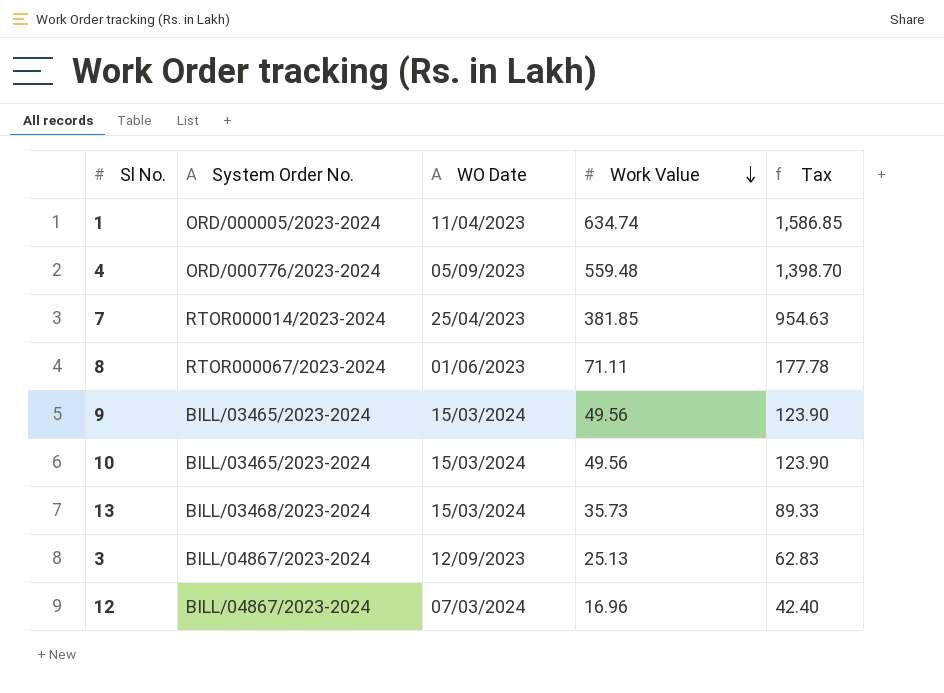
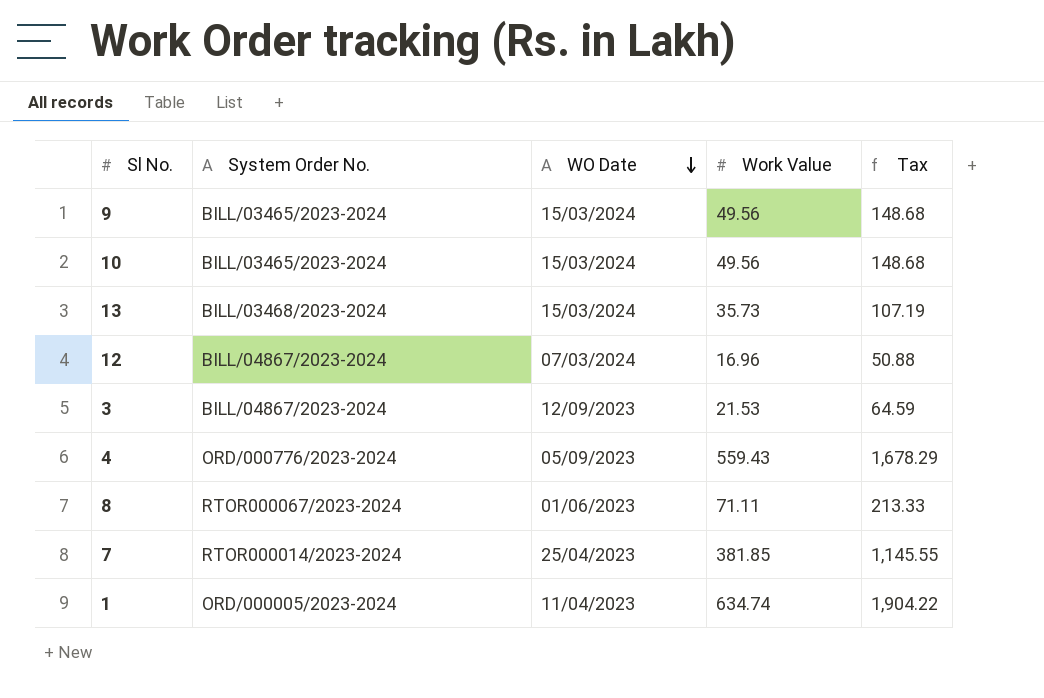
row order: Work Value descending -> WO Date descending
column Tax | formula: [Work Value] * 2.5 -> [Work Value] * 3
3 | Work Value: 25.13 -> 21.53
4 | Work Value: 559.48 -> 559.43

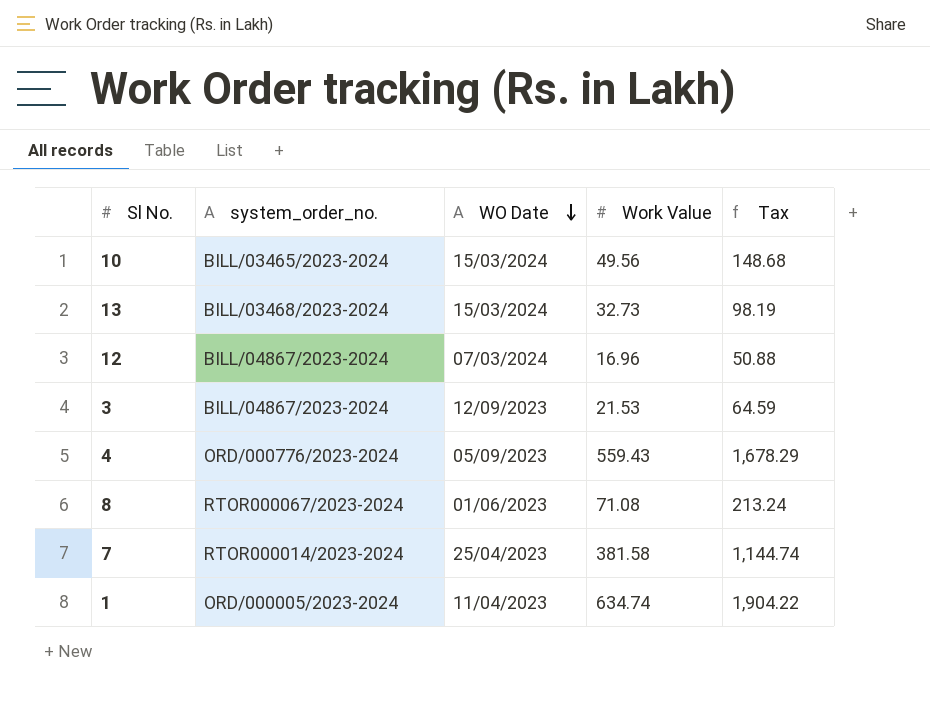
column name: System Order No. -> system_order_no.
row 9: BILL/03465/2023-2024 | 15/03/2024 | 49.56 | 148.68 -> none
13 | Work Value: 35.73 -> 32.73
13 | Tax: 107.19 -> 98.19
8 | Work Value: 71.11 -> 71.08
8 | Tax: 213.33 -> 213.24
7 | Work Value: 381.85 -> 381.58
7 | Tax: 1,145.55 -> 1,144.74

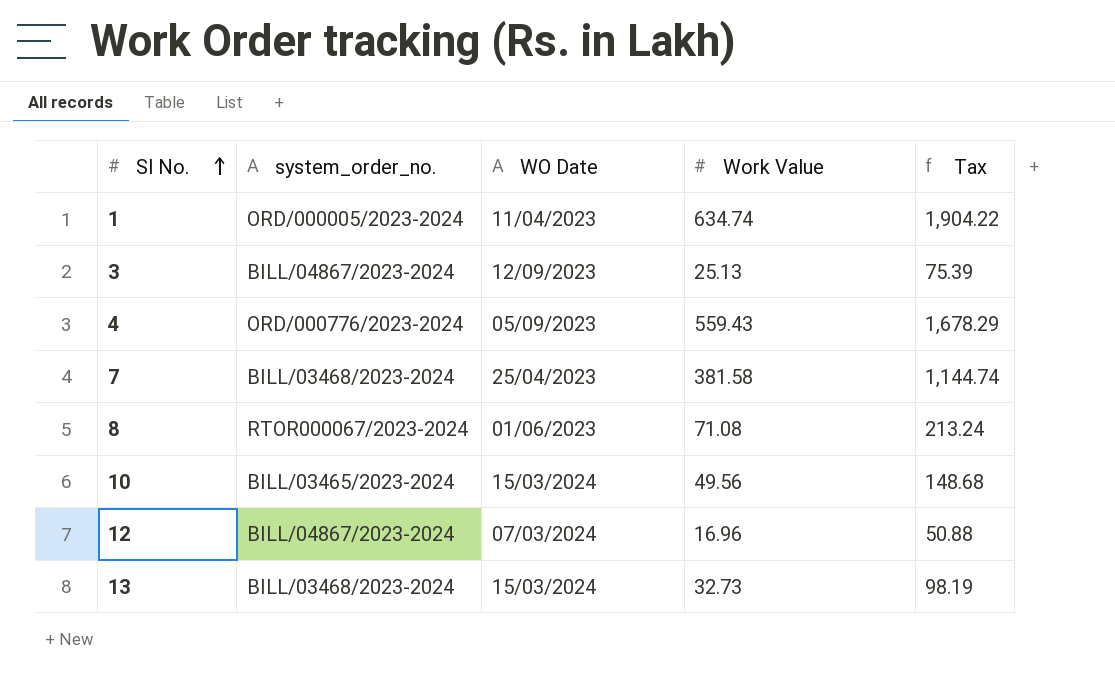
row order: WO Date descending -> Sl No. ascending
3 | Work Value: 21.53 -> 25.13
3 | Tax: 64.59 -> 75.39
7 | system_order_no.: RTOR000014/2023-2024 -> BILL/03468/2023-2024

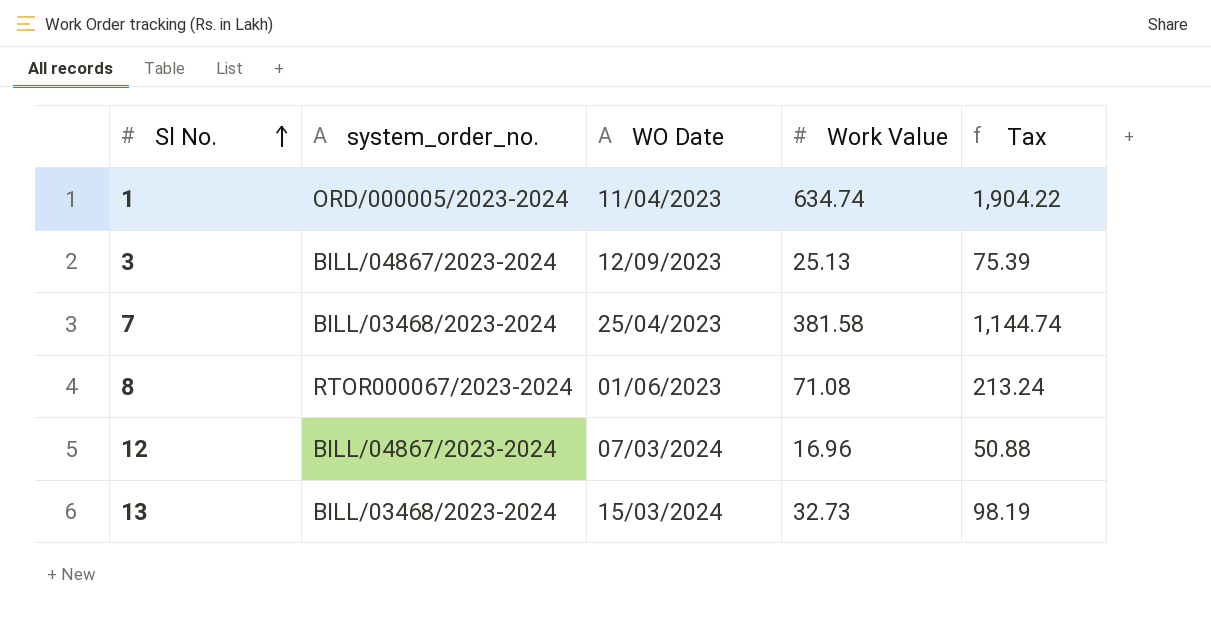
row 4: ORD/000776/2023-2024 | 05/09/2023 | 559.43 | 1,678.29 -> none
row 10: BILL/03465/2023-2024 | 15/03/2024 | 49.56 | 148.68 -> none

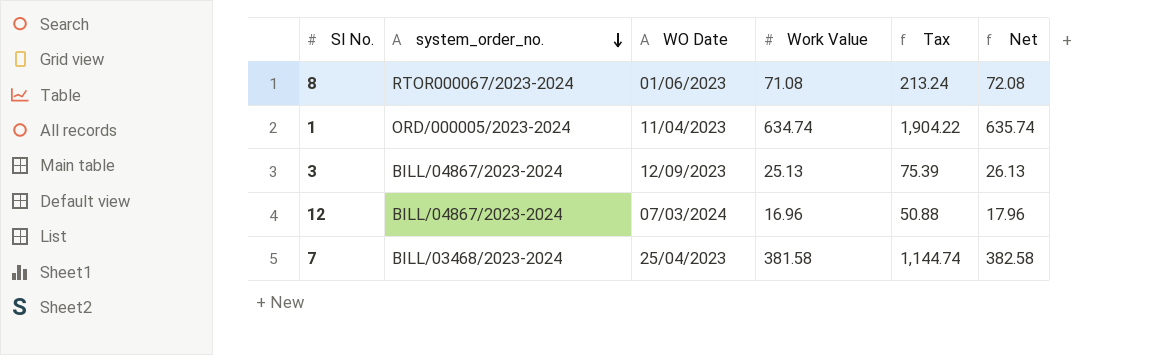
row order: Sl No. ascending -> system_order_no. descending
column Net | formula: none -> [Work Value] + 1
row 13: BILL/03468/2023-2024 | 15/03/2024 | 32.73 | 98.19 -> none

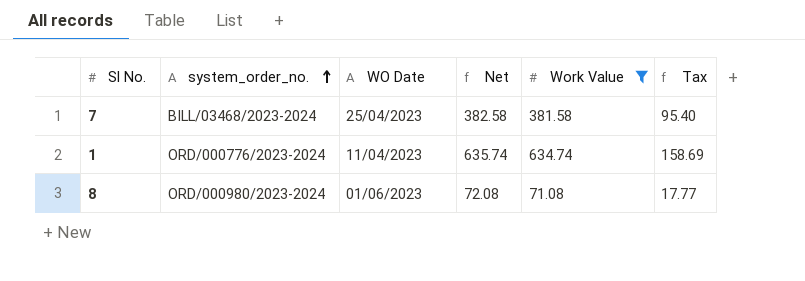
filter: none -> Work Value >= 71.08
row order: system_order_no. descending -> system_order_no. ascending
column Net | position: 6 -> 4
column Tax | formula: [Work Value] * 3 -> [Work Value] * 0.25
1 | system_order_no.: ORD/000005/2023-2024 -> ORD/000776/2023-2024
8 | system_order_no.: RTOR000067/2023-2024 -> ORD/000980/2023-2024

